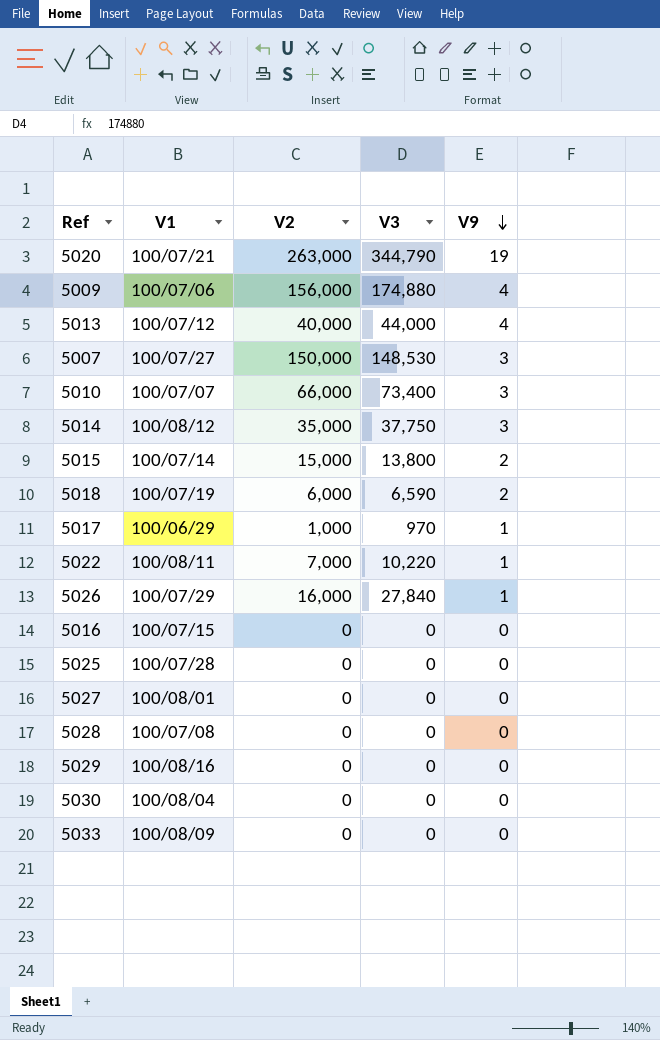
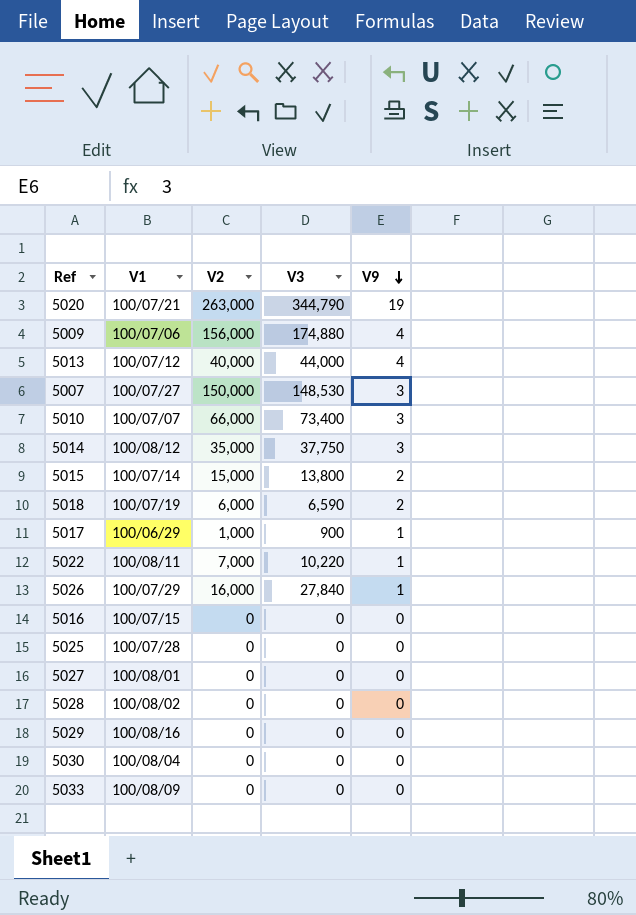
5017 | V3: 970 -> 900
5028 | V1: 100/07/08 -> 100/08/02

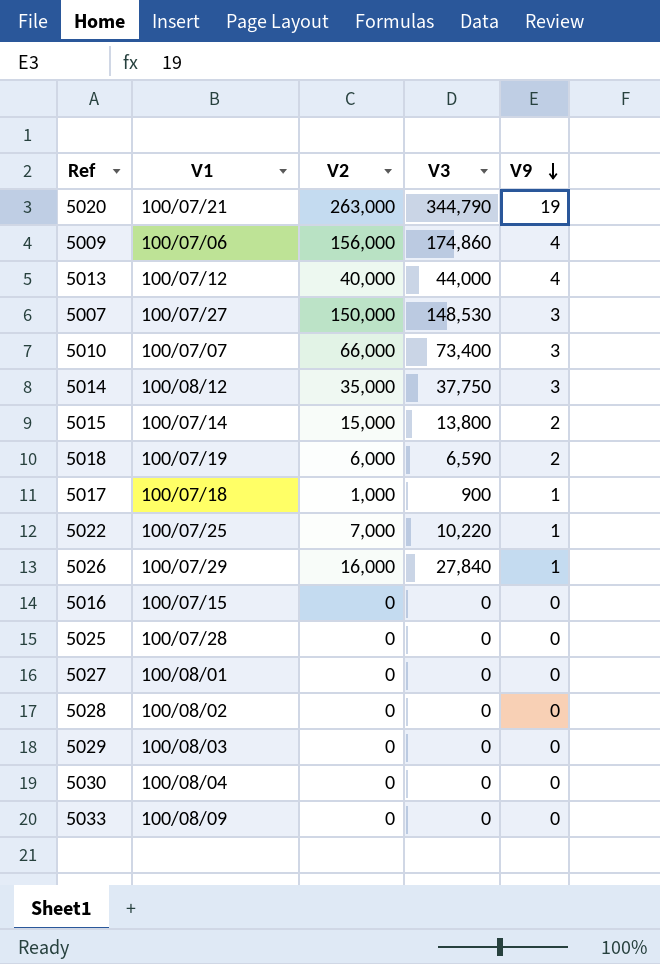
5009 | V3: 174,880 -> 174,860
5017 | V1: 100/06/29 -> 100/07/18
5022 | V1: 100/08/11 -> 100/07/25
5029 | V1: 100/08/16 -> 100/08/03

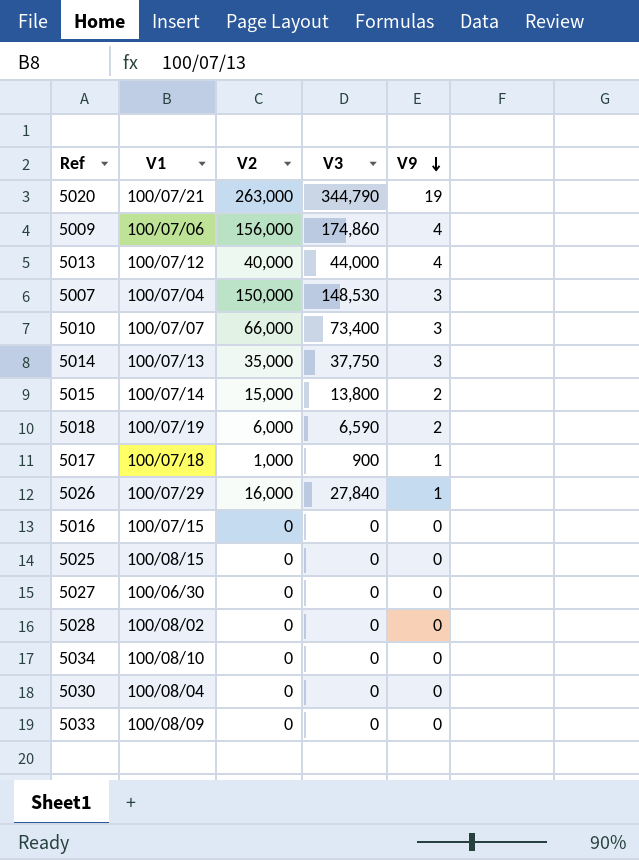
row 5022: 100/07/25 | 7,000 | 10,220 | 1 -> none
row 5029: 100/08/03 | 0 | 0 | 0 -> none
5007 | V1: 100/07/27 -> 100/07/04
5014 | V1: 100/08/12 -> 100/07/13
5025 | V1: 100/07/28 -> 100/08/15
5027 | V1: 100/08/01 -> 100/06/30
row 5034: none -> 100/08/10 | 0 | 0 | 0

